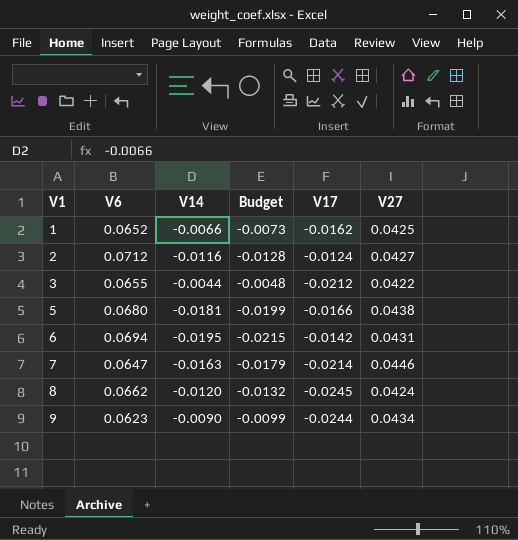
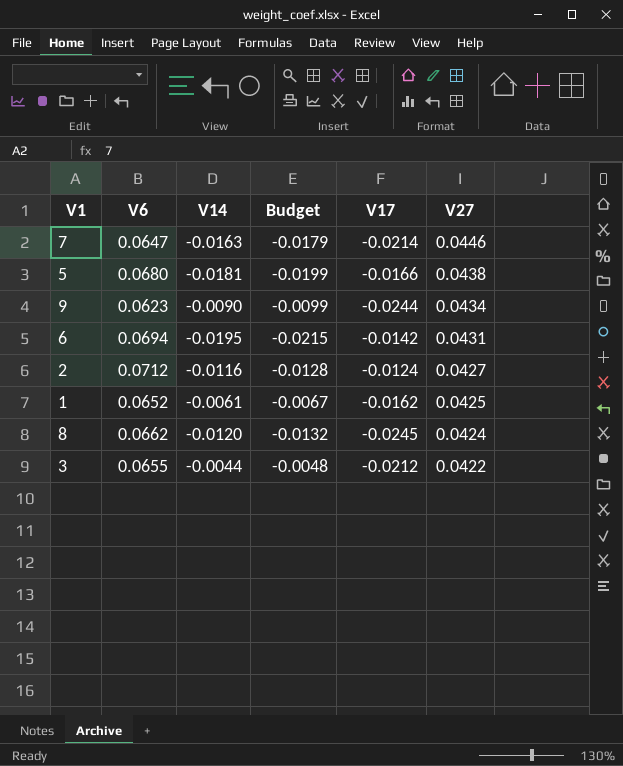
row order: V1 ascending -> V27 descending
1 | V14: -0.0066 -> -0.0061
1 | Budget: -0.0073 -> -0.0067

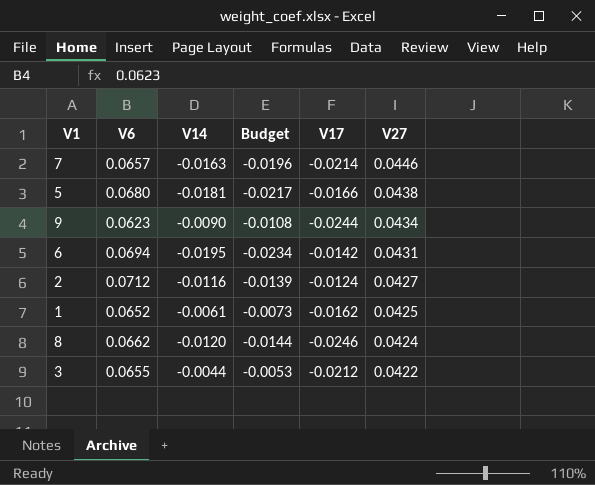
column Budget | formula: [V14] * 1.1 -> [V14] * 1.2
7 | V6: 0.0647 -> 0.0657
8 | V17: -0.0245 -> -0.0246

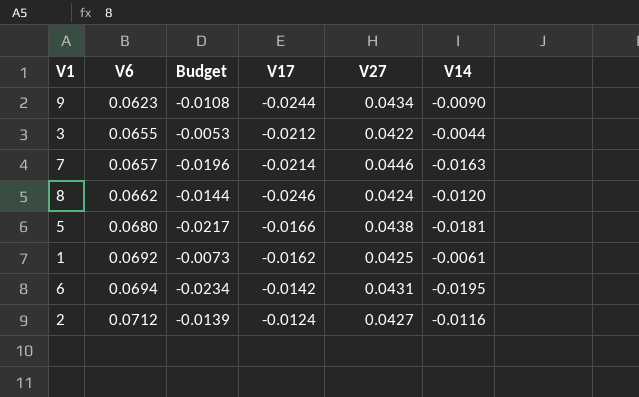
row order: V27 descending -> V6 ascending
column V14 | position: 3 -> 6
1 | V6: 0.0652 -> 0.0692

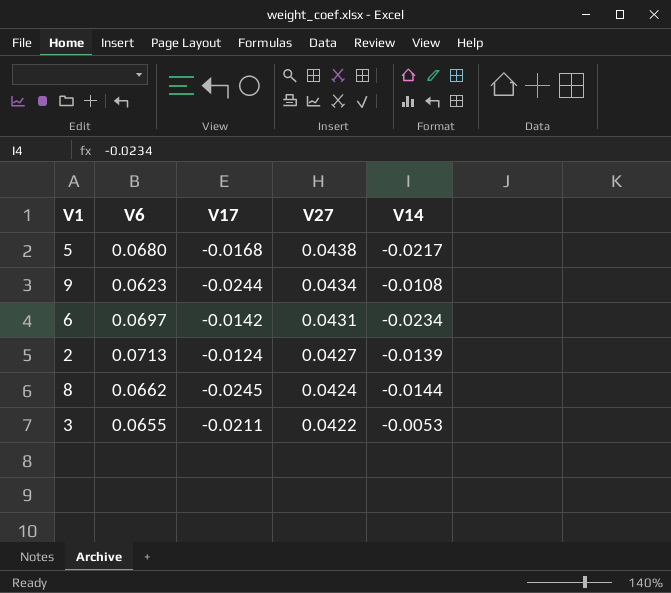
row order: V6 ascending -> V27 descending
column Budget | formula: [V14] * 1.2 -> none
row 7: 0.0657 | -0.0196 | -0.0214 | 0.0446 | -0.0163 -> none
row 1: 0.0692 | -0.0073 | -0.0162 | 0.0425 | -0.0061 -> none
5 | V17: -0.0166 -> -0.0168
5 | V14: -0.0181 -> -0.0217
9 | V14: -0.0090 -> -0.0108
6 | V6: 0.0694 -> 0.0697
6 | V14: -0.0195 -> -0.0234
2 | V6: 0.0712 -> 0.0713
2 | V14: -0.0116 -> -0.0139
8 | V17: -0.0246 -> -0.0245
8 | V14: -0.0120 -> -0.0144
3 | V17: -0.0212 -> -0.0211
3 | V14: -0.0044 -> -0.0053

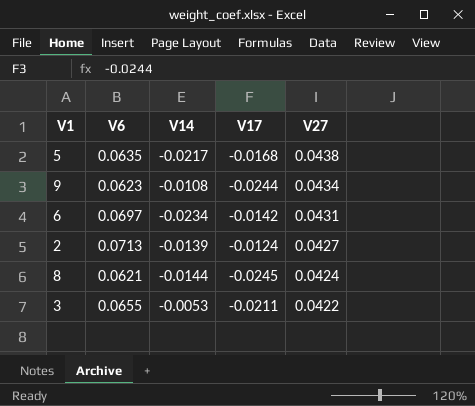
column V14 | position: 5 -> 3
5 | V6: 0.0680 -> 0.0635
8 | V6: 0.0662 -> 0.0621

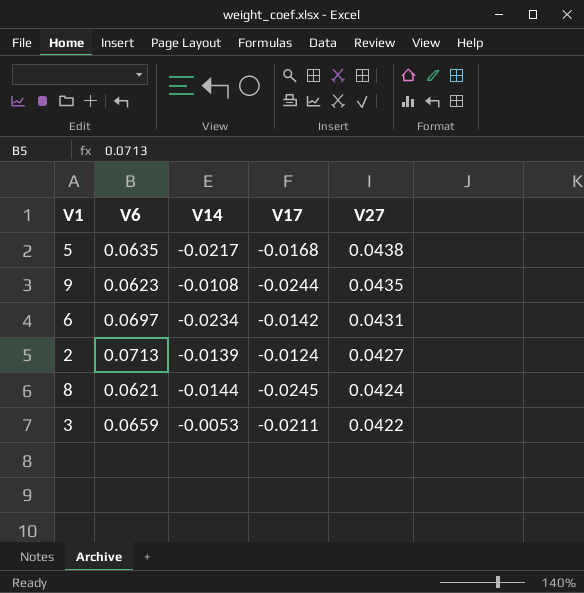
9 | V27: 0.0434 -> 0.0435
3 | V6: 0.0655 -> 0.0659

